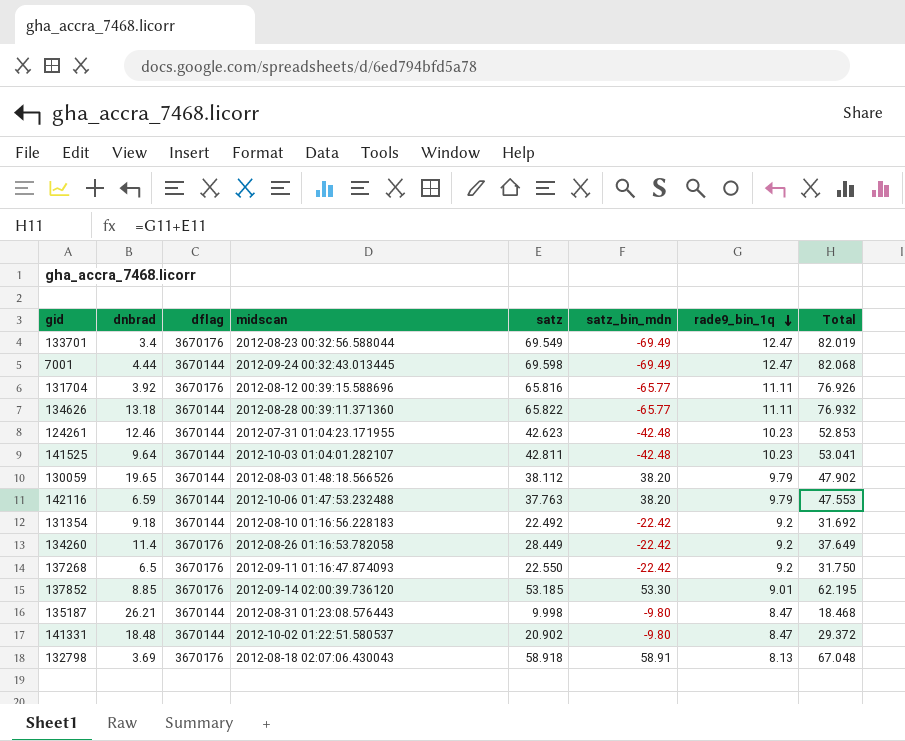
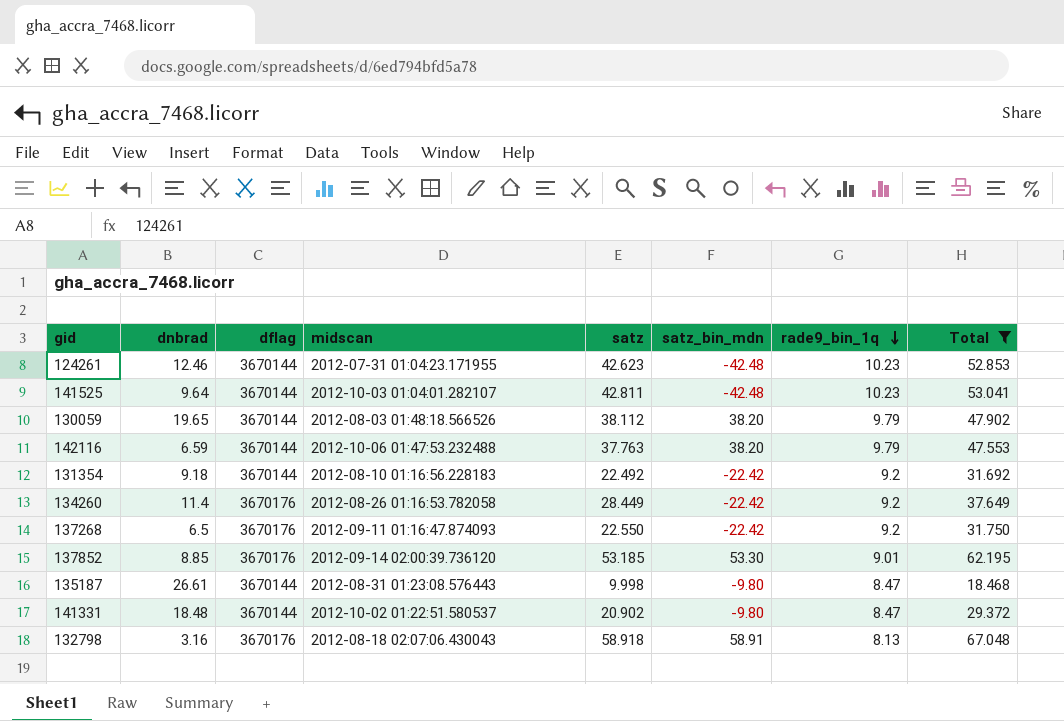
filter: none -> Total <= 67.048
135187 | dnbrad: 26.21 -> 26.61
132798 | dnbrad: 3.69 -> 3.16

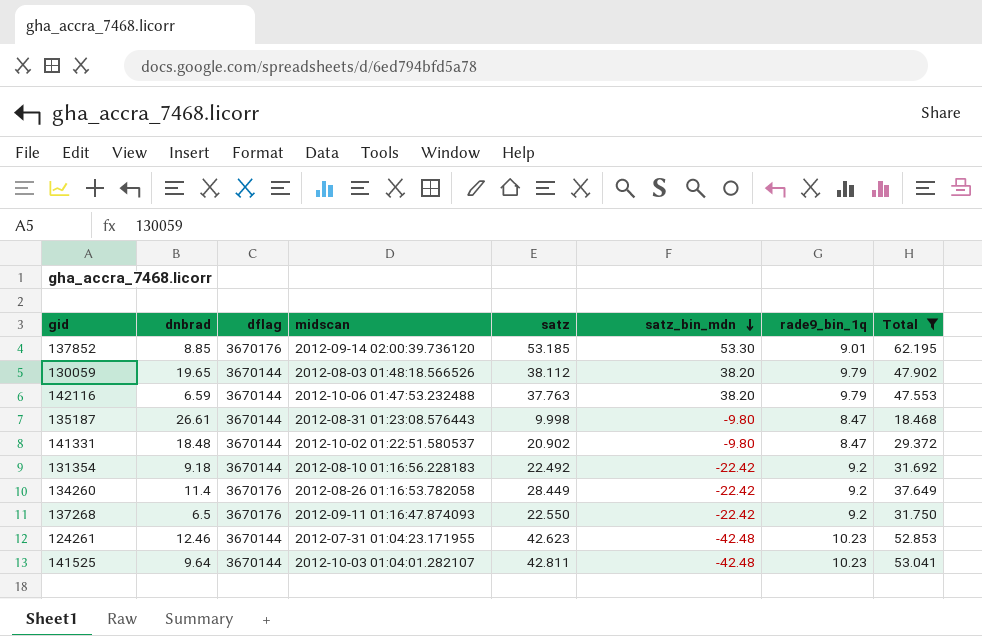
row order: rade9_bin_1q descending -> satz_bin_mdn descending
row 132798: 3.16 | 3670176 | 2012-08-18 02:07:06.430043 | 58.918 | 58.91 | 8.13 | 67.048 -> none

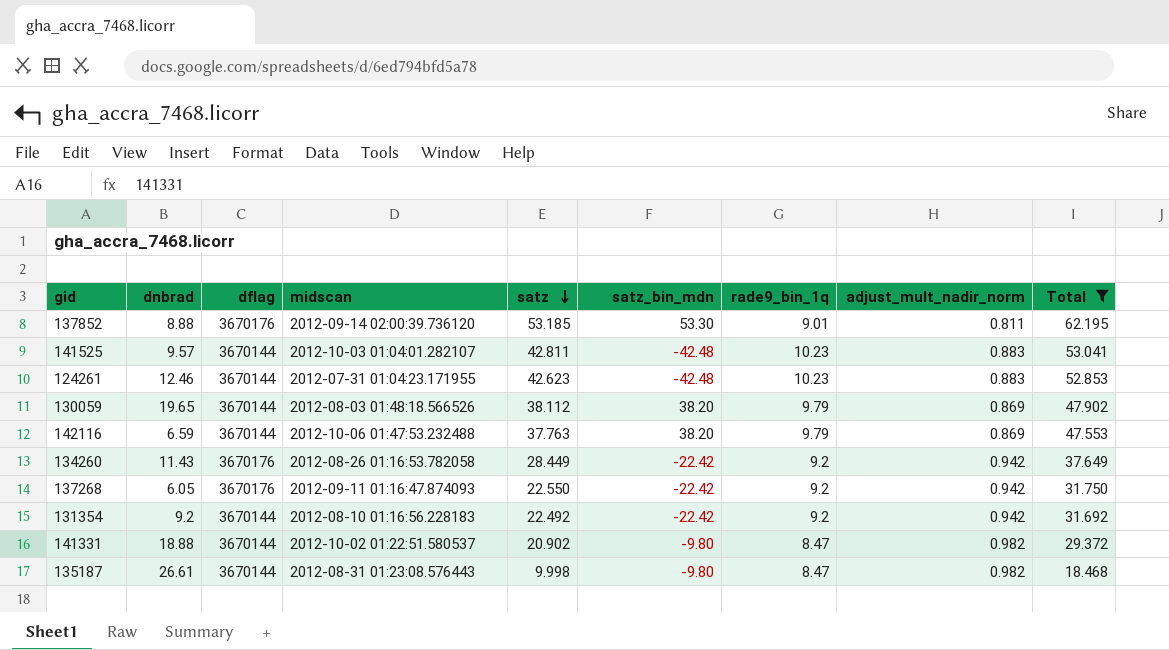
row order: satz_bin_mdn descending -> satz descending
column adjust_mult_nadir_norm | position: none -> 8
137852 | dnbrad: 8.85 -> 8.88
141525 | dnbrad: 9.64 -> 9.57
134260 | dnbrad: 11.4 -> 11.43
137268 | dnbrad: 6.5 -> 6.05
131354 | dnbrad: 9.18 -> 9.2
141331 | dnbrad: 18.48 -> 18.88

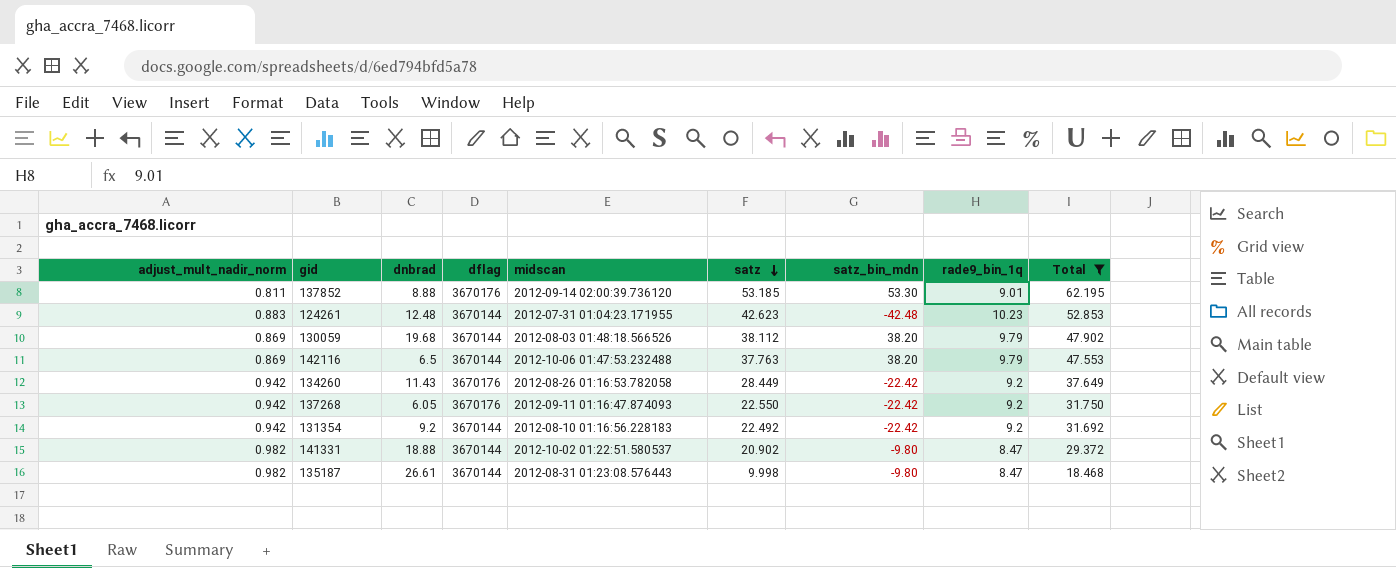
column adjust_mult_nadir_norm | position: 8 -> 1
row 141525: 9.57 | 3670144 | 2012-10-03 01:04:01.282107 | 42.811 | -42.48 | 10.23 | 0.883 | 53.041 -> none
124261 | dnbrad: 12.46 -> 12.48
130059 | dnbrad: 19.65 -> 19.68
142116 | dnbrad: 6.59 -> 6.5

